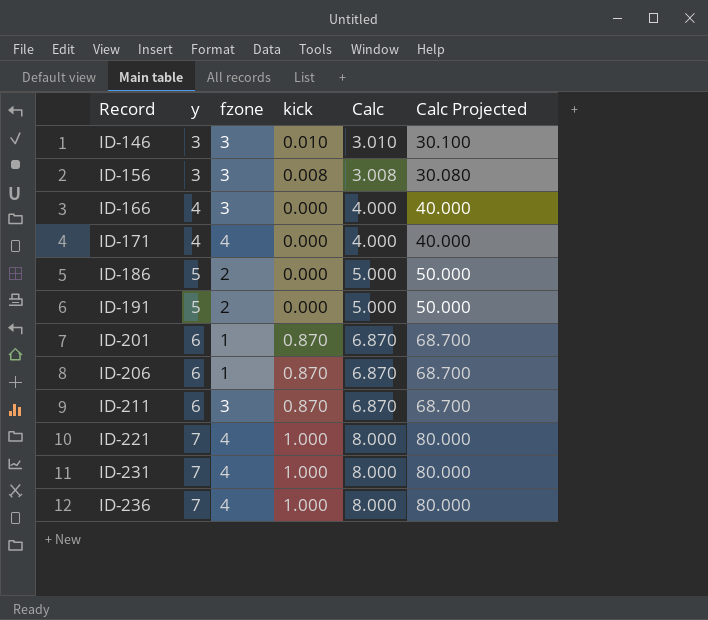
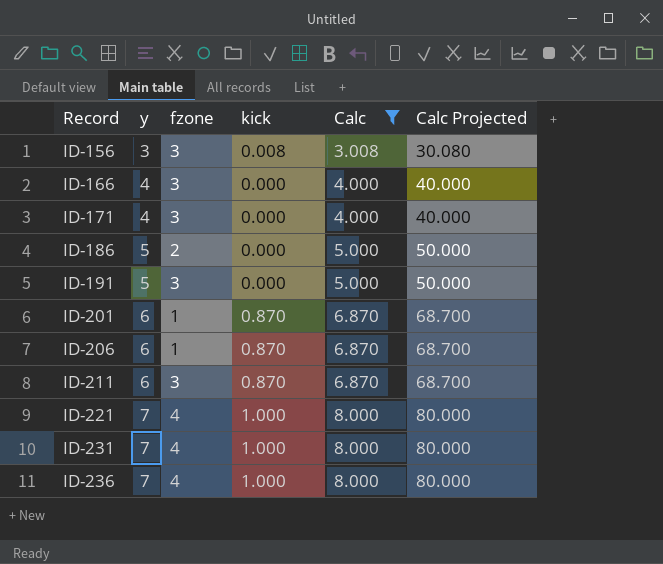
filter: none -> Calc != 3.010
ID-171 | fzone: 4 -> 3
ID-191 | fzone: 2 -> 3

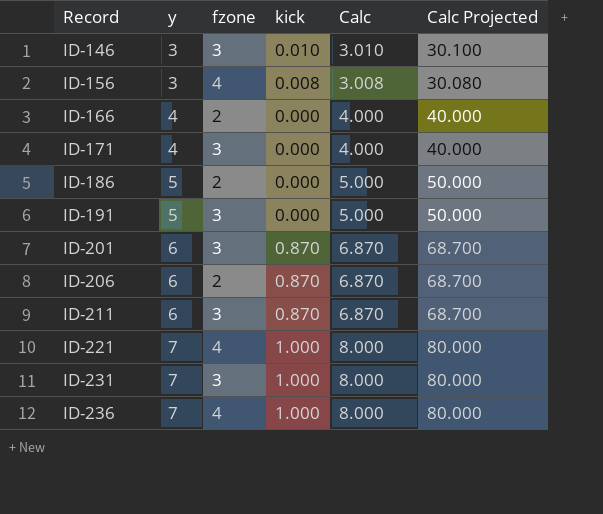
filter: Calc != 3.010 -> none
ID-156 | fzone: 3 -> 4
ID-166 | fzone: 3 -> 2
ID-201 | fzone: 1 -> 3
ID-206 | fzone: 1 -> 2
ID-231 | fzone: 4 -> 3

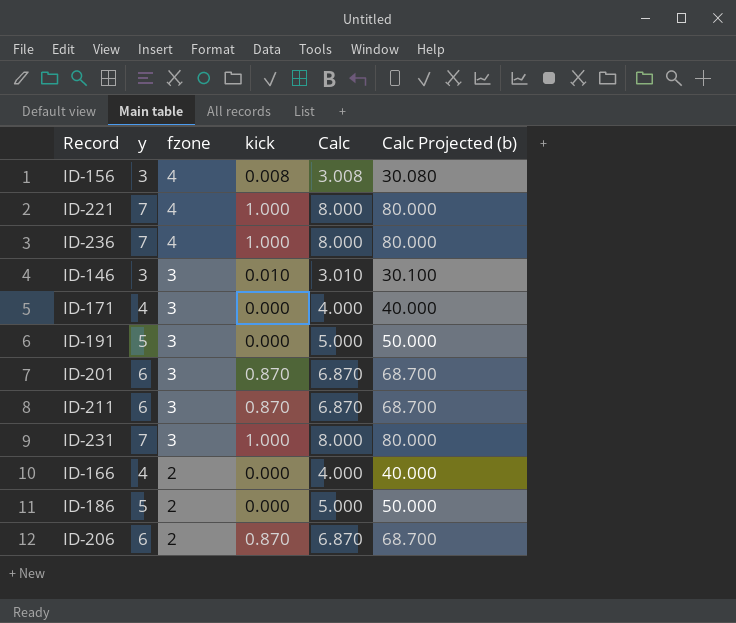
row order: Record ascending -> fzone descending
column name: Calc Projected -> Calc Projected (b)

